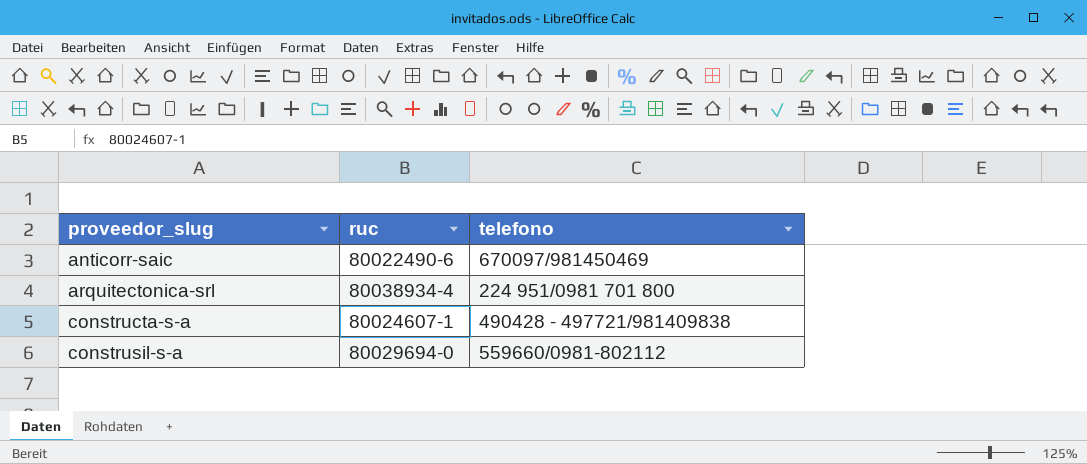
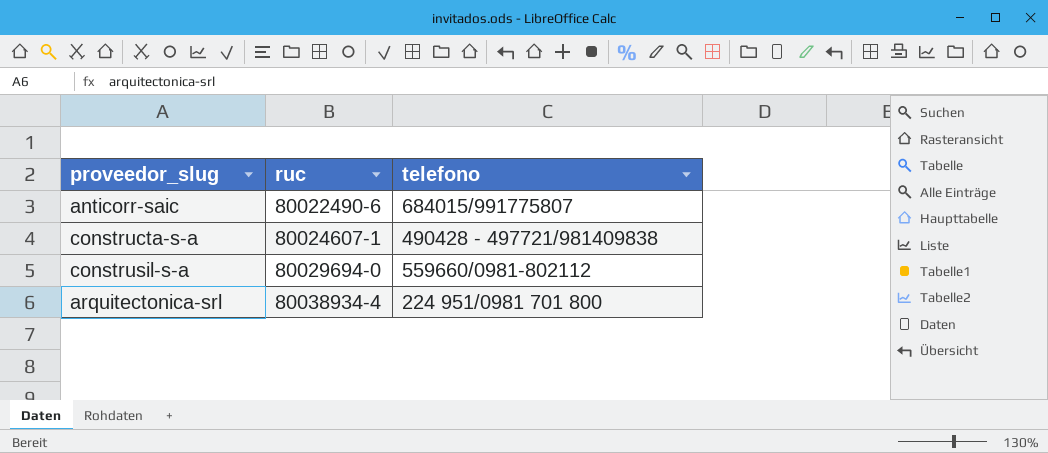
row order: proveedor_slug ascending -> ruc ascending
anticorr-saic | telefono: 670097/981450469 -> 684015/991775807

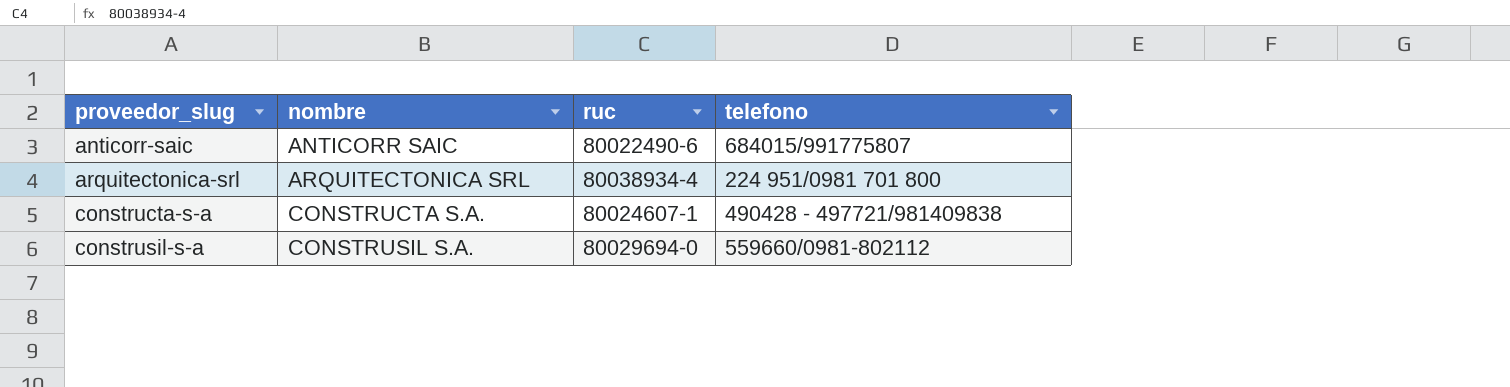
row order: ruc ascending -> proveedor_slug ascending
column nombre | position: none -> 2

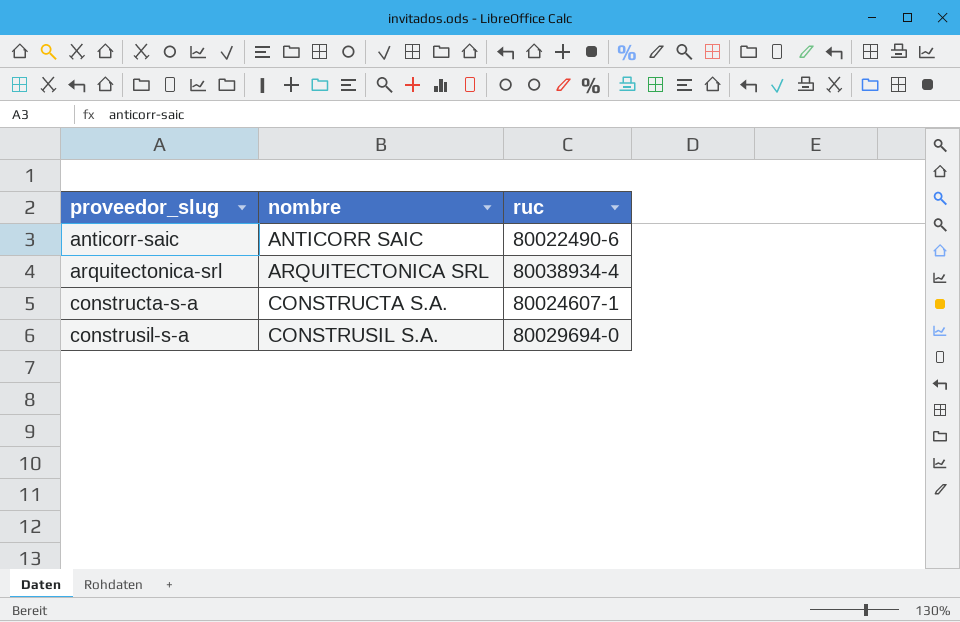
column telefono | position: 4 -> none

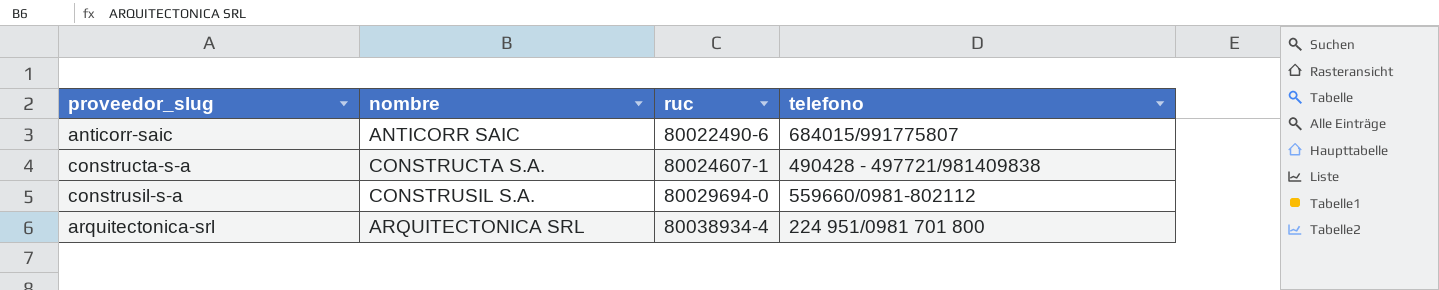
row order: proveedor_slug ascending -> ruc ascending
column telefono | position: none -> 4

